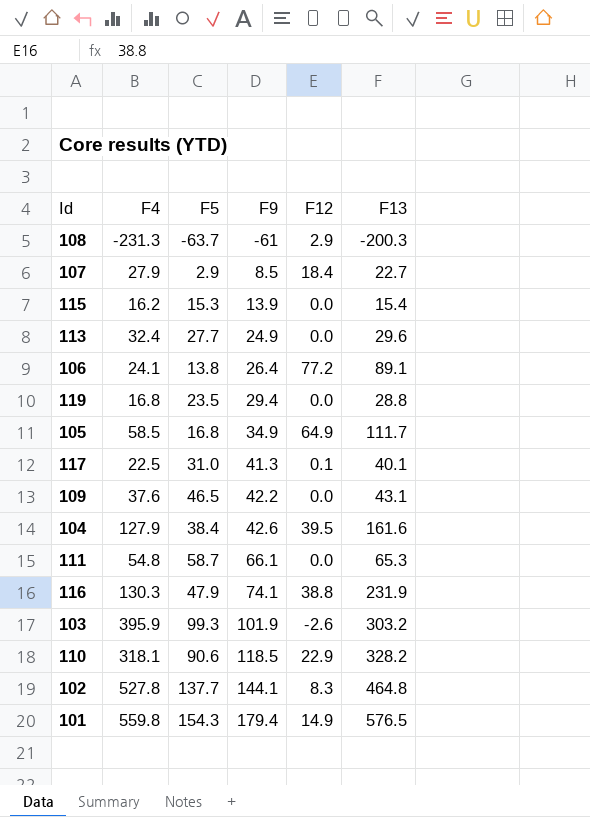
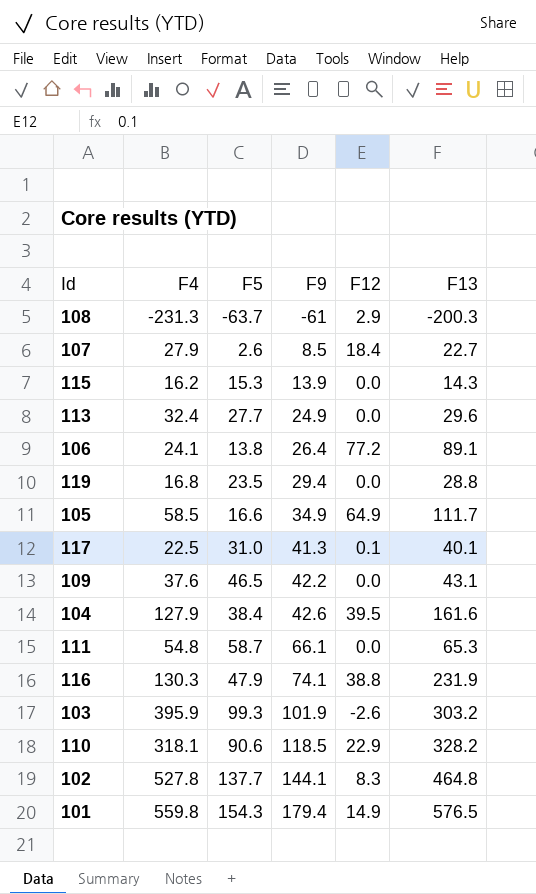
107 | F5: 2.9 -> 2.6
115 | F13: 15.4 -> 14.3
105 | F5: 16.8 -> 16.6

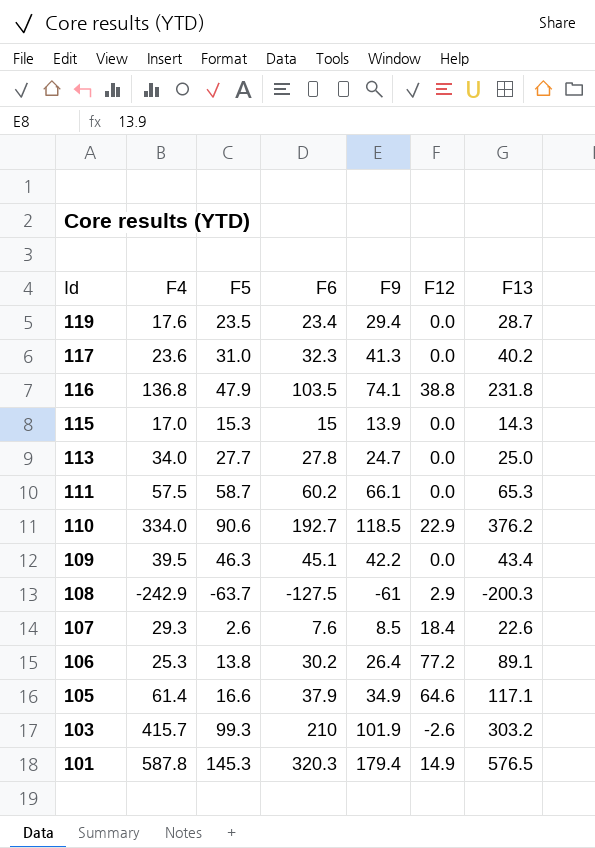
row order: F9 ascending -> Id descending
column F6 | position: none -> 4
row 104: 127.9 | 38.4 | 42.6 | 39.5 | 161.6 -> none
row 102: 527.8 | 137.7 | 144.1 | 8.3 | 464.8 -> none
119 | F4: 16.8 -> 17.6
119 | F13: 28.8 -> 28.7
117 | F4: 22.5 -> 23.6
117 | F12: 0.1 -> 0.0
117 | F13: 40.1 -> 40.2
116 | F4: 130.3 -> 136.8
116 | F13: 231.9 -> 231.8
115 | F4: 16.2 -> 17.0
113 | F4: 32.4 -> 34.0
113 | F9: 24.9 -> 24.7
113 | F13: 29.6 -> 25.0
111 | F4: 54.8 -> 57.5
110 | F4: 318.1 -> 334.0
110 | F13: 328.2 -> 376.2
109 | F4: 37.6 -> 39.5
109 | F5: 46.5 -> 46.3
109 | F13: 43.1 -> 43.4
108 | F4: -231.3 -> -242.9
107 | F4: 27.9 -> 29.3
107 | F13: 22.7 -> 22.6
106 | F4: 24.1 -> 25.3
105 | F4: 58.5 -> 61.4
105 | F12: 64.9 -> 64.6
105 | F13: 111.7 -> 117.1
103 | F4: 395.9 -> 415.7
101 | F4: 559.8 -> 587.8
101 | F5: 154.3 -> 145.3

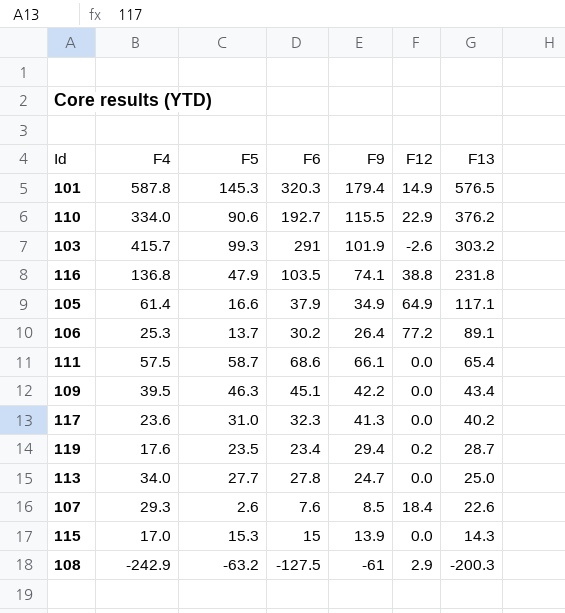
row order: Id descending -> F13 descending
110 | F9: 118.5 -> 115.5
103 | F6: 210 -> 291
105 | F12: 64.6 -> 64.9
106 | F5: 13.8 -> 13.7
111 | F6: 60.2 -> 68.6
111 | F13: 65.3 -> 65.4
119 | F12: 0.0 -> 0.2
108 | F5: -63.7 -> -63.2

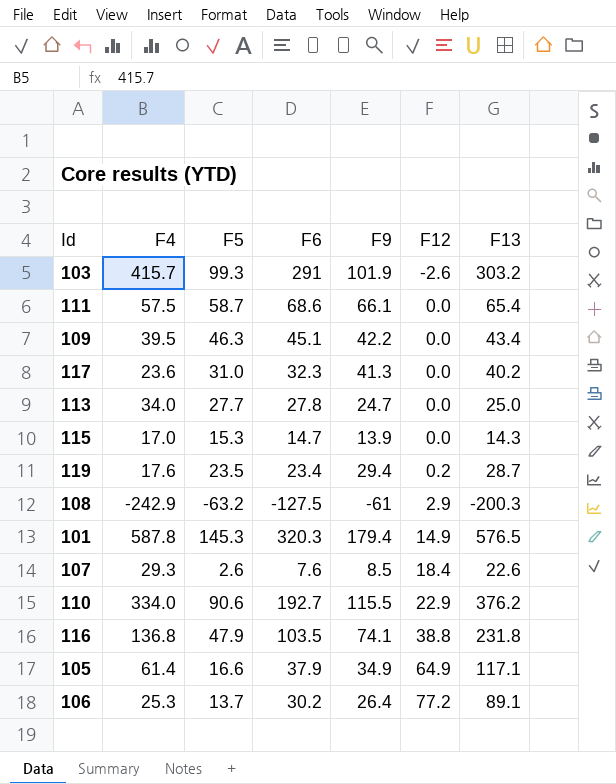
row order: F13 descending -> F12 ascending
115 | F6: 15 -> 14.7

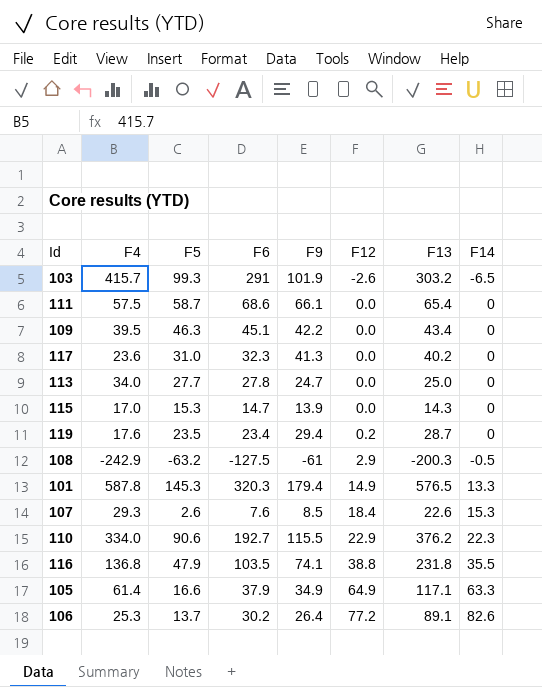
column F14 | position: none -> 8

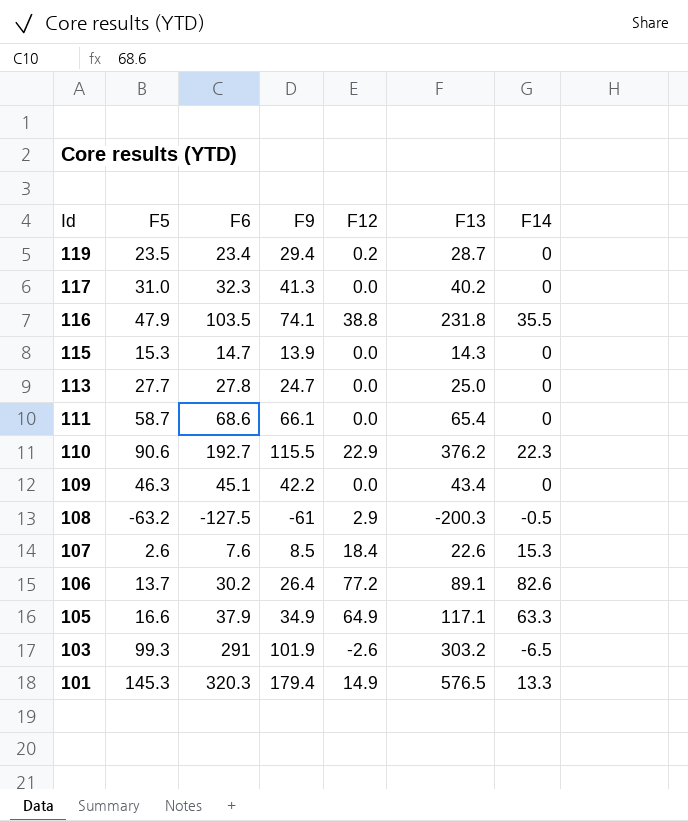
row order: F12 ascending -> Id descending
column F4 | position: 2 -> none

